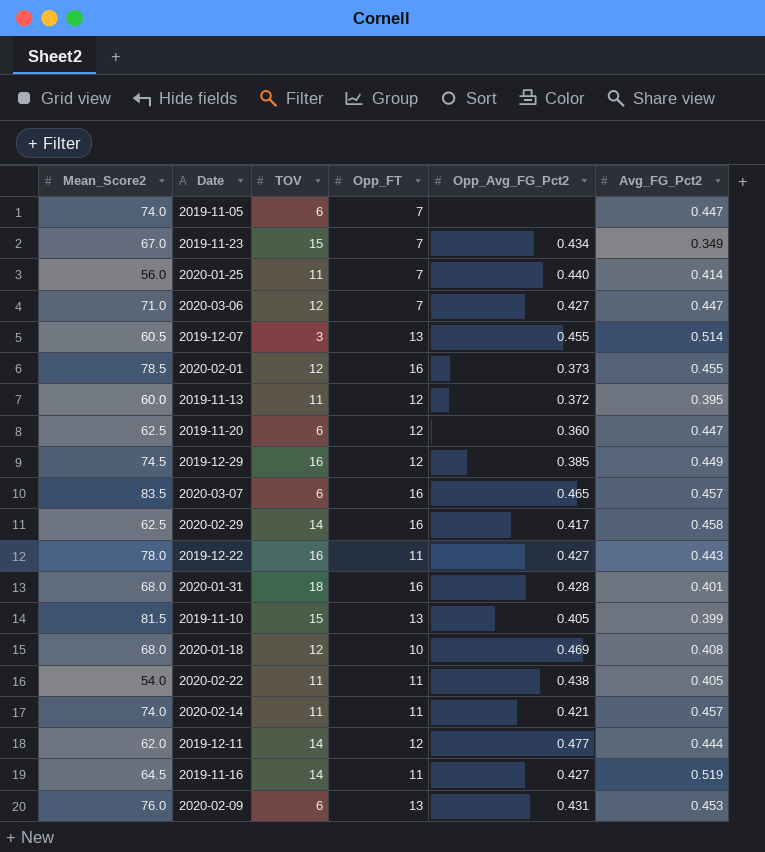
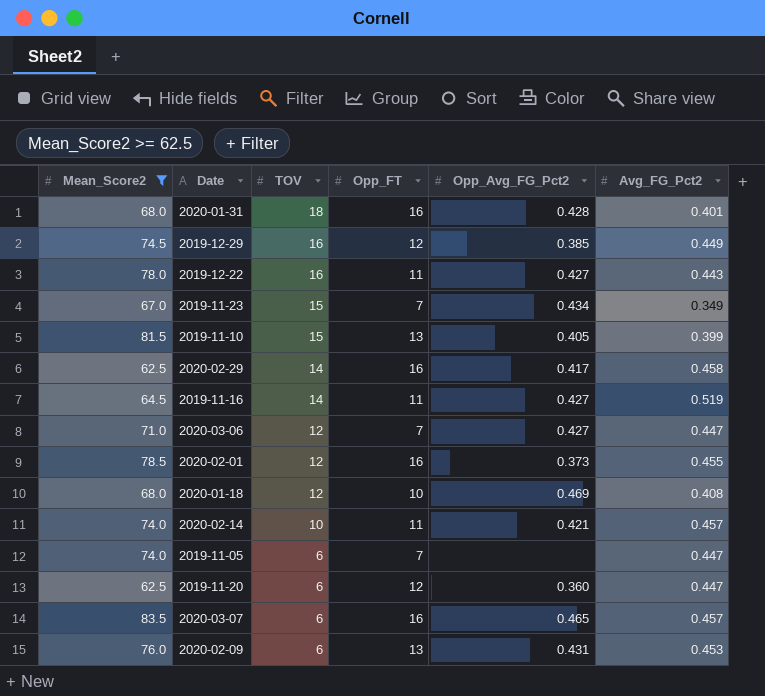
filter: none -> Mean_Score2 >= 62.5
row order: none -> TOV descending
2020-02-14 | TOV: 11 -> 10

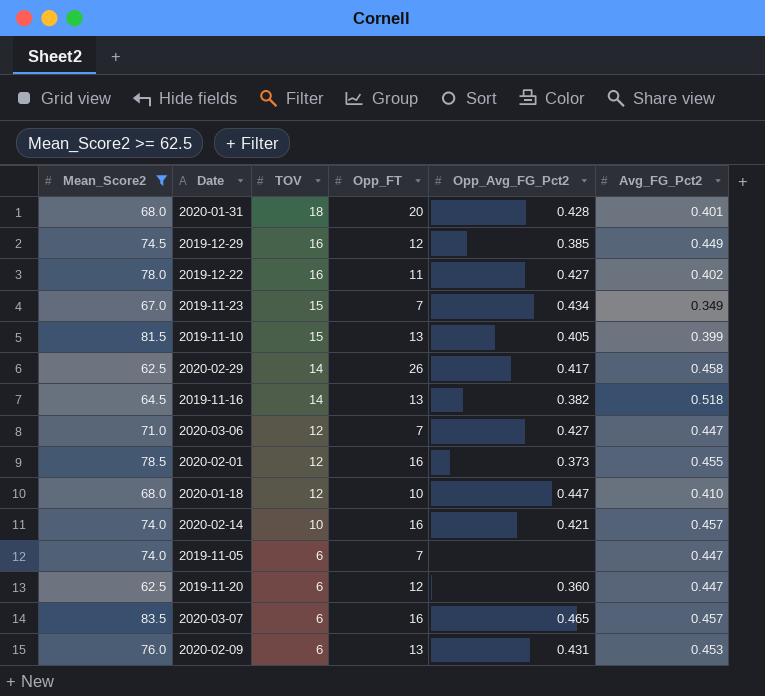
2020-01-31 | Opp_FT: 16 -> 20
2019-12-22 | Avg_FG_Pct2: 0.443 -> 0.402
2020-02-29 | Opp_FT: 16 -> 26
2019-11-16 | Opp_FT: 11 -> 13
2019-11-16 | Opp_Avg_FG_Pct2: 0.427 -> 0.382
2019-11-16 | Avg_FG_Pct2: 0.519 -> 0.518
2020-01-18 | Opp_Avg_FG_Pct2: 0.469 -> 0.447
2020-01-18 | Avg_FG_Pct2: 0.408 -> 0.410
2020-02-14 | Opp_FT: 11 -> 16

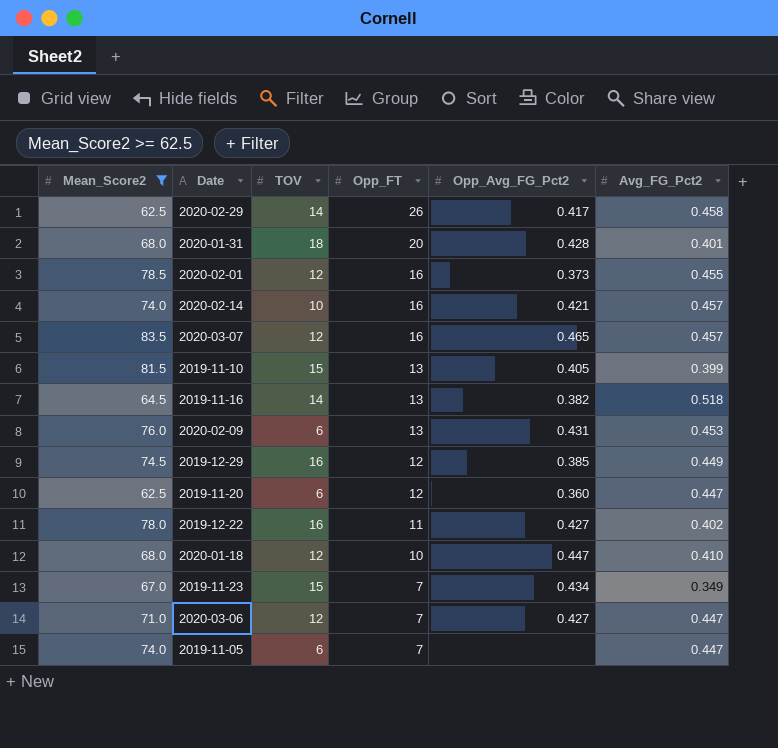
row order: TOV descending -> Opp_FT descending
2020-03-07 | TOV: 6 -> 12

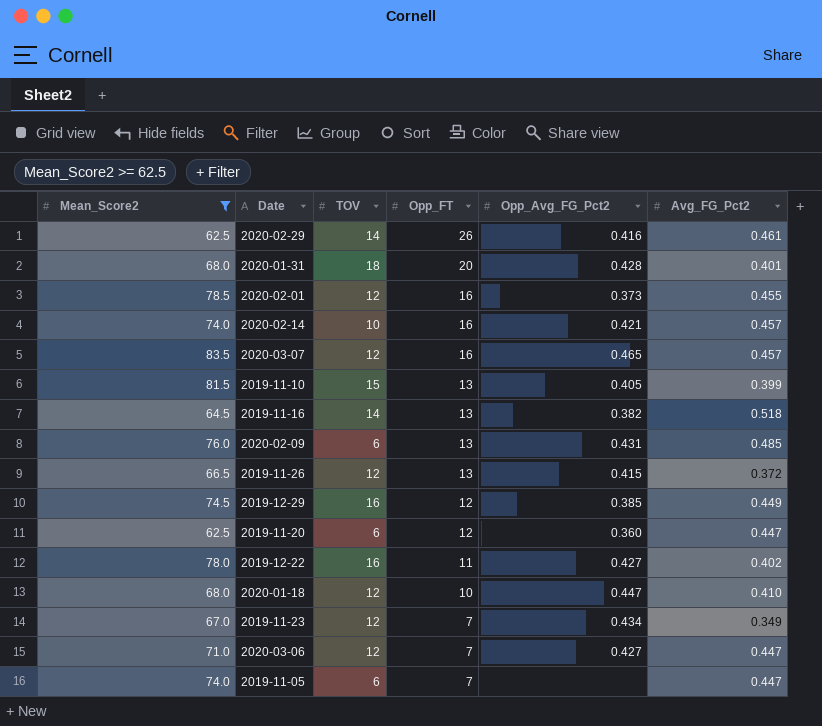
2020-02-29 | Opp_Avg_FG_Pct2: 0.417 -> 0.416
2020-02-29 | Avg_FG_Pct2: 0.458 -> 0.461
2020-02-09 | Avg_FG_Pct2: 0.453 -> 0.485
row 2019-11-26: none -> 66.5 | 12 | 13 | 0.415 | 0.372
2019-11-23 | TOV: 15 -> 12

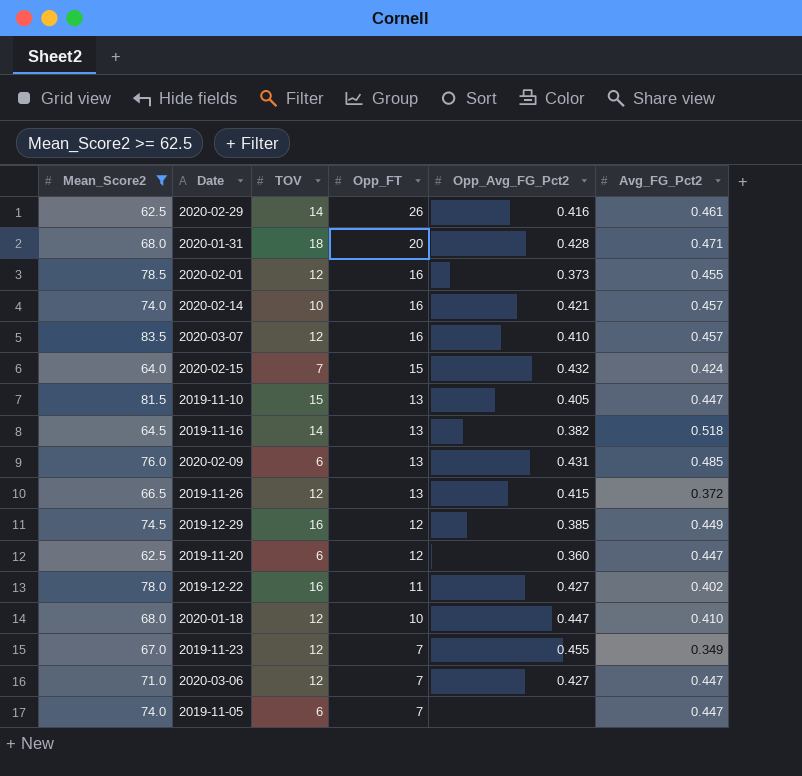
2020-01-31 | Avg_FG_Pct2: 0.401 -> 0.471
2020-03-07 | Opp_Avg_FG_Pct2: 0.465 -> 0.410
row 2020-02-15: none -> 64.0 | 7 | 15 | 0.432 | 0.424
2019-11-10 | Avg_FG_Pct2: 0.399 -> 0.447
2019-11-23 | Opp_Avg_FG_Pct2: 0.434 -> 0.455

